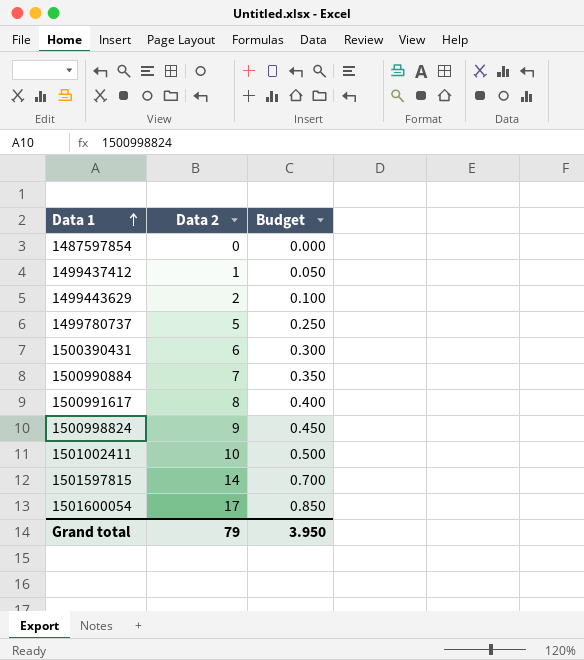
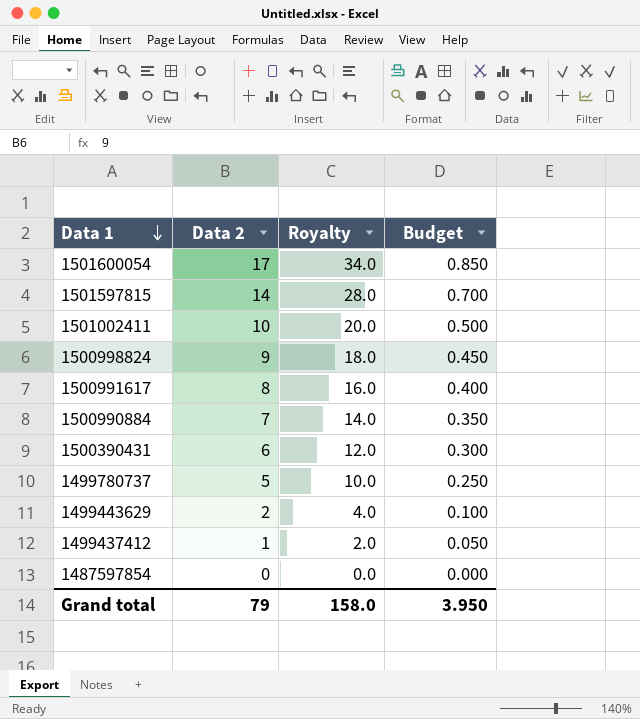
row order: Data 1 ascending -> Data 1 descending
column Royalty | formula: none -> [Data 2] * 2

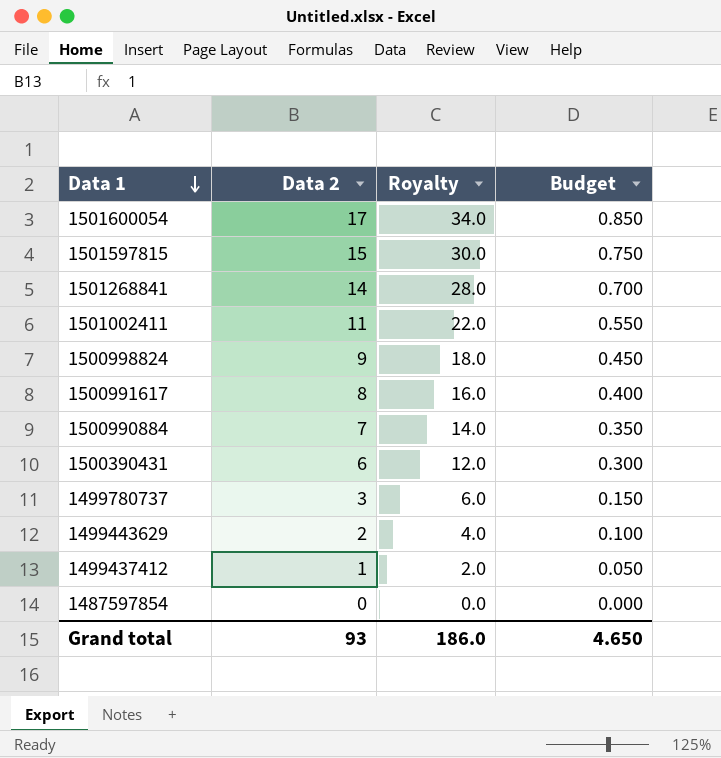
1501597815 | Data 2: 14 -> 15
1501597815 | Royalty: 28.0 -> 30.0
1501597815 | Budget: 0.700 -> 0.750
row 1501268841: none -> 14 | 28.0 | 0.700
1501002411 | Data 2: 10 -> 11
1501002411 | Royalty: 20.0 -> 22.0
1501002411 | Budget: 0.500 -> 0.550
1499780737 | Data 2: 5 -> 3
1499780737 | Royalty: 10.0 -> 6.0
1499780737 | Budget: 0.250 -> 0.150
Grand total | Data 2: 79 -> 93
Grand total | Royalty: 158.0 -> 186.0
Grand total | Budget: 3.950 -> 4.650

